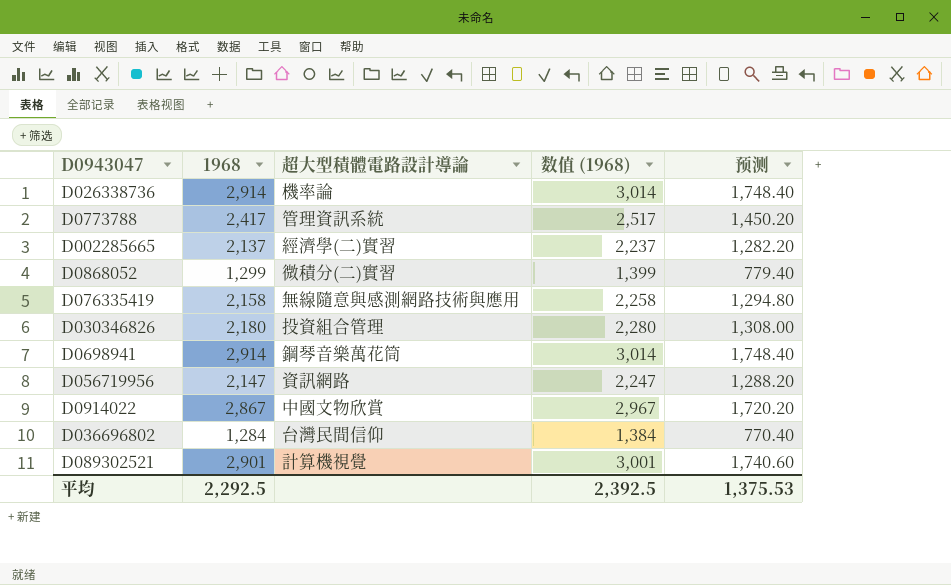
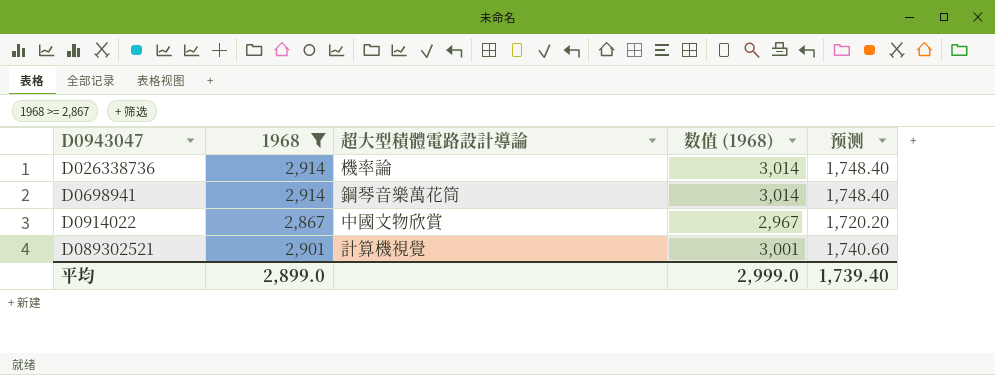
filter: none -> 1968 >= 2,867
平均 | 1968: 2,292.5 -> 2,899.0
平均 | 数值 (1968): 2,392.5 -> 2,999.0
平均 | 预测: 1,375.53 -> 1,739.40

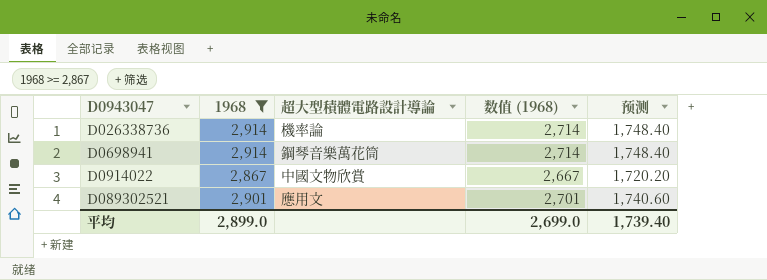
column 数值 (1968) | formula: [1968] + 100 -> [1968] - 200
D089302521 | 超大型積體電路設計導論: 計算機視覺 -> 應用文
平均 | 数值 (1968): 2,999.0 -> 2,699.0

